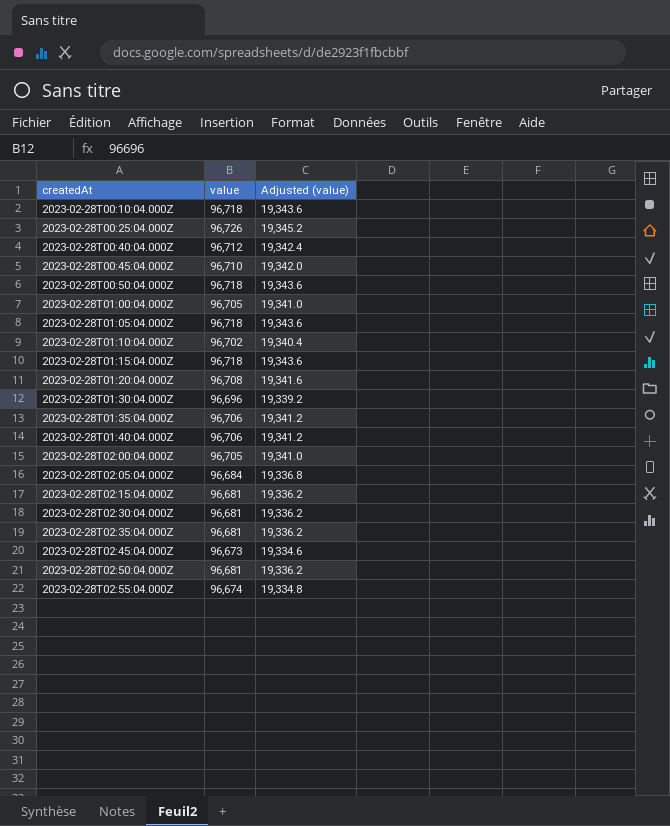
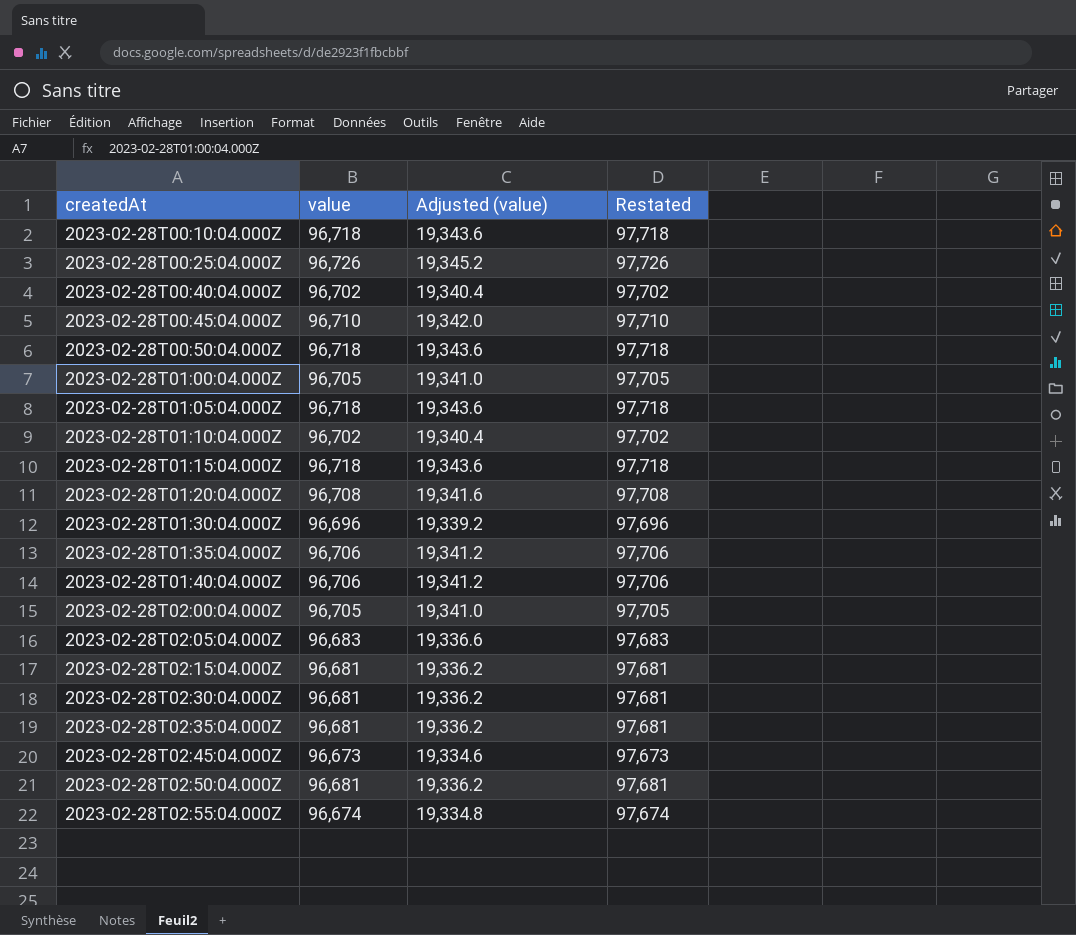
column Restated | formula: none -> [value] + 1000
2023-02-28T00:40:04.000Z | value: 96,712 -> 96,702
2023-02-28T00:40:04.000Z | Adjusted (value): 19,342.4 -> 19,340.4
2023-02-28T02:05:04.000Z | value: 96,684 -> 96,683
2023-02-28T02:05:04.000Z | Adjusted (value): 19,336.8 -> 19,336.6

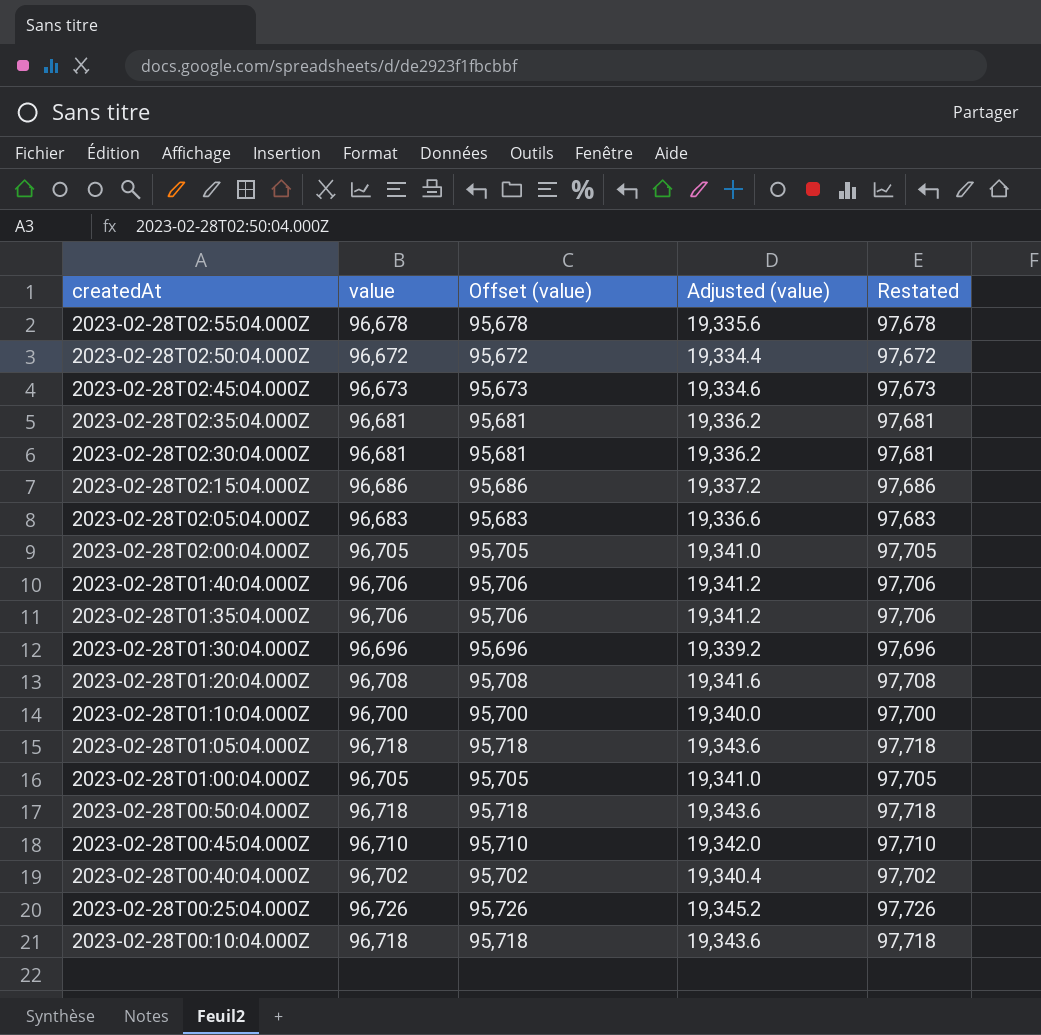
row order: createdAt ascending -> createdAt descending
column Offset (value) | formula: none -> [value] - 1000
row 2023-02-28T01:15:04.000Z: 96,718 | 19,343.6 | 97,718 -> none
2023-02-28T02:55:04.000Z | value: 96,674 -> 96,678
2023-02-28T02:55:04.000Z | Adjusted (value): 19,334.8 -> 19,335.6
2023-02-28T02:55:04.000Z | Restated: 97,674 -> 97,678
2023-02-28T02:50:04.000Z | value: 96,681 -> 96,672
2023-02-28T02:50:04.000Z | Adjusted (value): 19,336.2 -> 19,334.4
2023-02-28T02:50:04.000Z | Restated: 97,681 -> 97,672
2023-02-28T02:15:04.000Z | value: 96,681 -> 96,686
2023-02-28T02:15:04.000Z | Adjusted (value): 19,336.2 -> 19,337.2
2023-02-28T02:15:04.000Z | Restated: 97,681 -> 97,686
2023-02-28T01:10:04.000Z | value: 96,702 -> 96,700
2023-02-28T01:10:04.000Z | Adjusted (value): 19,340.4 -> 19,340.0
2023-02-28T01:10:04.000Z | Restated: 97,702 -> 97,700

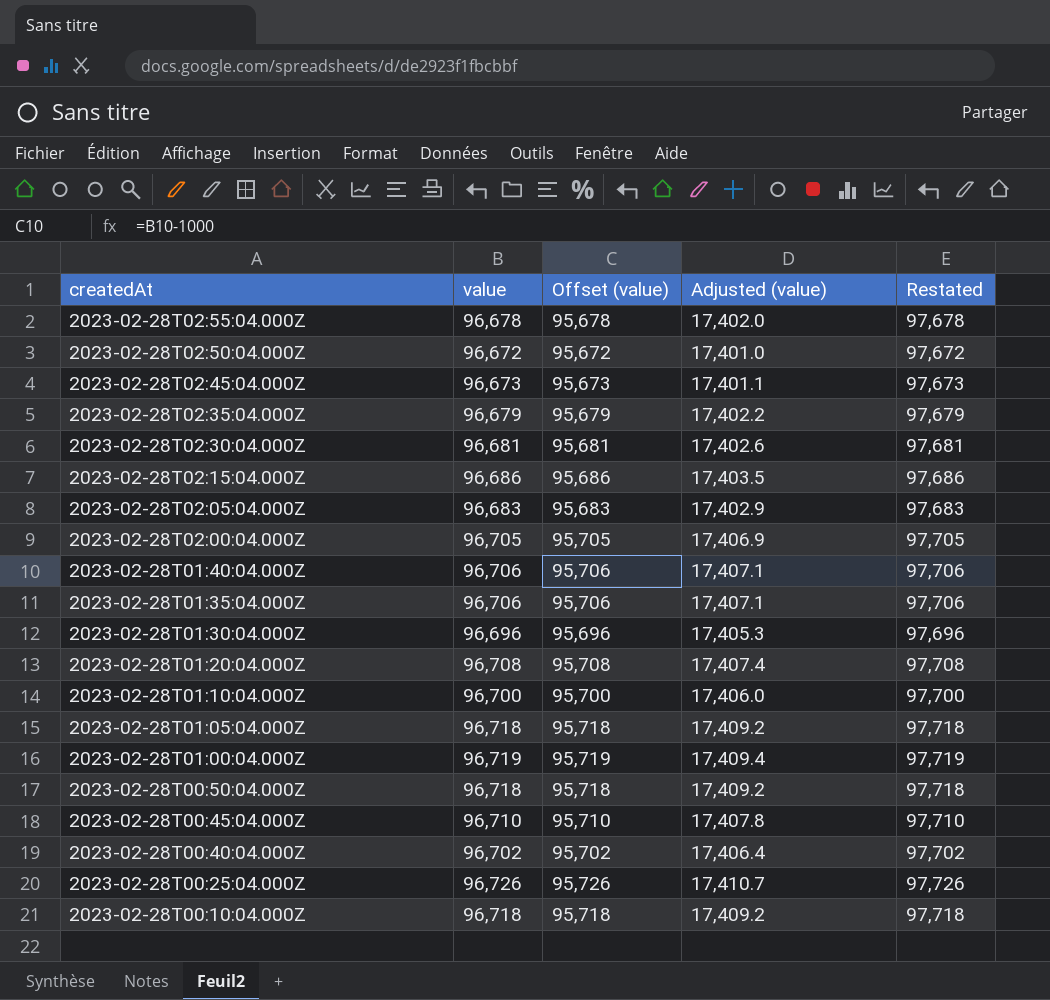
column Adjusted (value) | formula: [value] * 0.2 -> [value] * 0.18
2023-02-28T02:35:04.000Z | value: 96,681 -> 96,679
2023-02-28T02:35:04.000Z | Offset (value): 95,681 -> 95,679
2023-02-28T02:35:04.000Z | Restated: 97,681 -> 97,679
2023-02-28T01:00:04.000Z | value: 96,705 -> 96,719
2023-02-28T01:00:04.000Z | Offset (value): 95,705 -> 95,719
2023-02-28T01:00:04.000Z | Restated: 97,705 -> 97,719

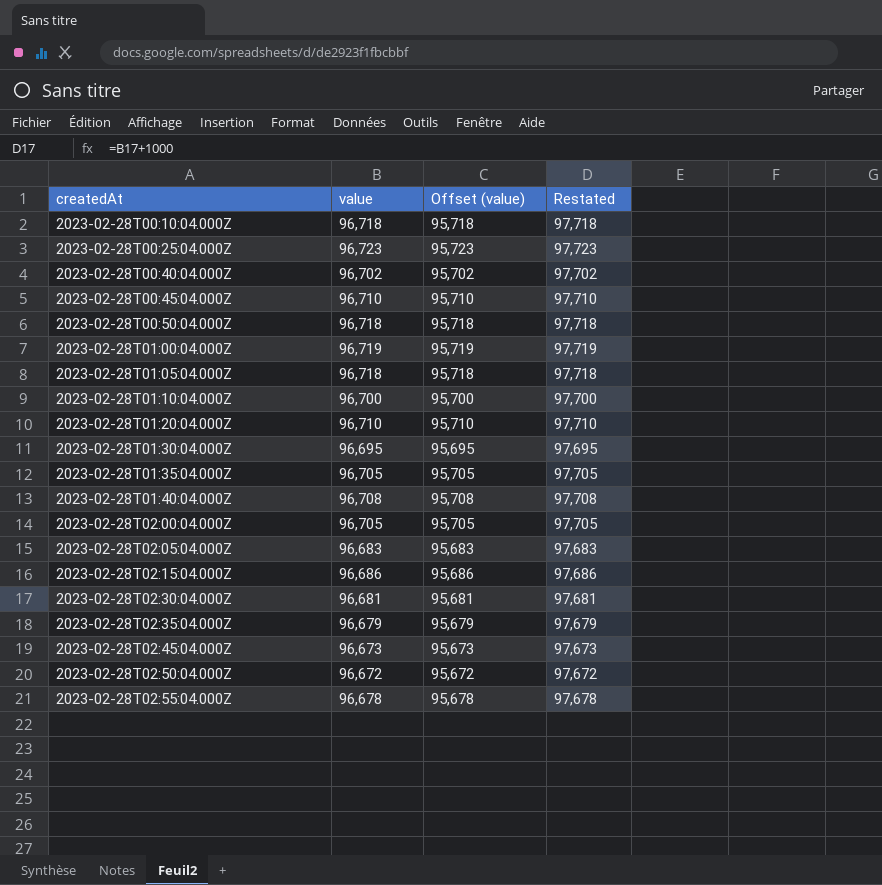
row order: createdAt descending -> createdAt ascending
column Adjusted (value) | formula: [value] * 0.18 -> none
2023-02-28T00:25:04.000Z | value: 96,726 -> 96,723
2023-02-28T00:25:04.000Z | Offset (value): 95,726 -> 95,723
2023-02-28T00:25:04.000Z | Restated: 97,726 -> 97,723
2023-02-28T01:20:04.000Z | value: 96,708 -> 96,710
2023-02-28T01:20:04.000Z | Offset (value): 95,708 -> 95,710
2023-02-28T01:20:04.000Z | Restated: 97,708 -> 97,710
2023-02-28T01:30:04.000Z | value: 96,696 -> 96,695
2023-02-28T01:30:04.000Z | Offset (value): 95,696 -> 95,695
2023-02-28T01:30:04.000Z | Restated: 97,696 -> 97,695
2023-02-28T01:35:04.000Z | value: 96,706 -> 96,705
2023-02-28T01:35:04.000Z | Offset (value): 95,706 -> 95,705
2023-02-28T01:35:04.000Z | Restated: 97,706 -> 97,705
2023-02-28T01:40:04.000Z | value: 96,706 -> 96,708
2023-02-28T01:40:04.000Z | Offset (value): 95,706 -> 95,708
2023-02-28T01:40:04.000Z | Restated: 97,706 -> 97,708

